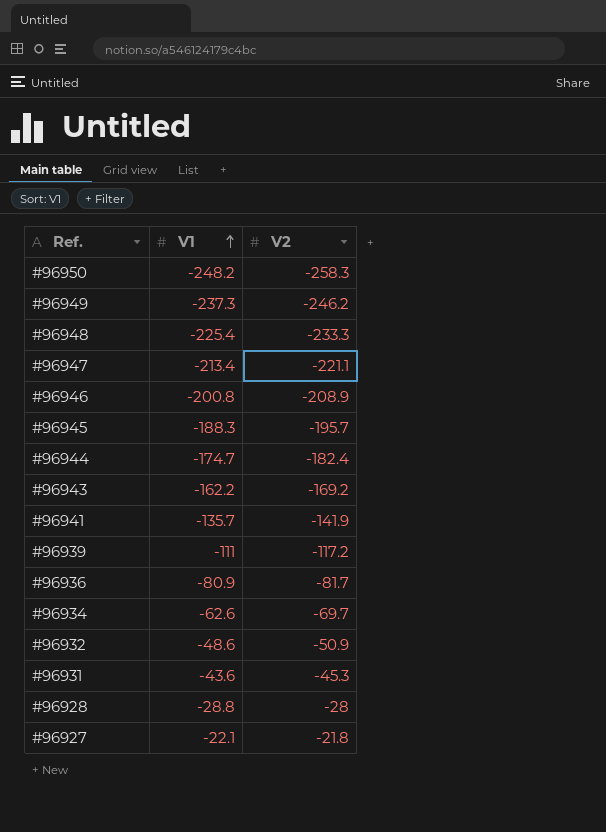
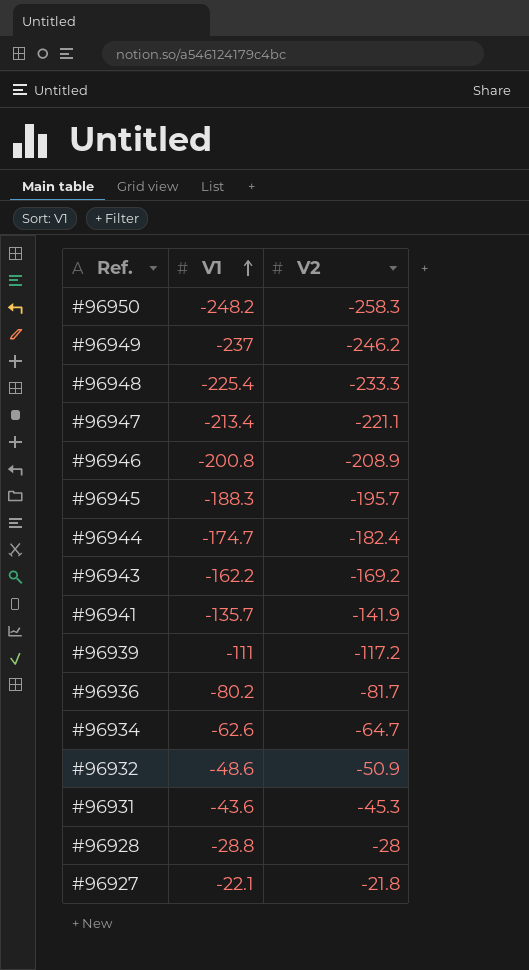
#96949 | V1: -237.3 -> -237
#96936 | V1: -80.9 -> -80.2
#96934 | V2: -69.7 -> -64.7

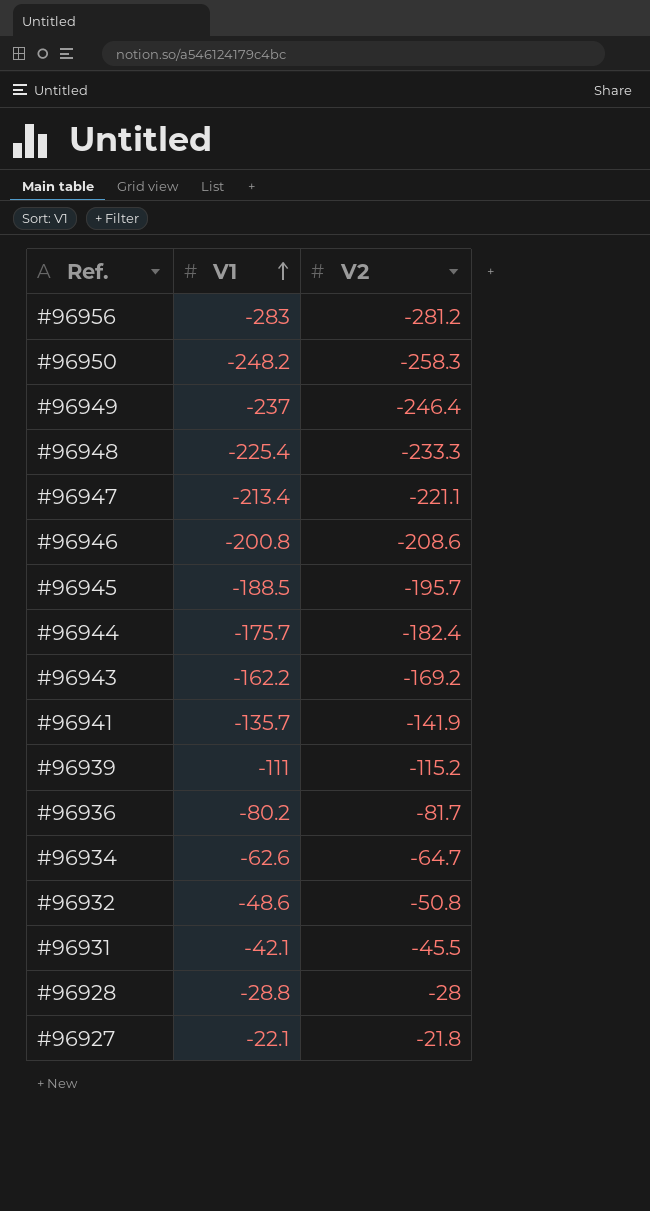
row #96956: none -> -283 | -281.2
#96949 | V2: -246.2 -> -246.4
#96946 | V2: -208.9 -> -208.6
#96945 | V1: -188.3 -> -188.5
#96944 | V1: -174.7 -> -175.7
#96939 | V2: -117.2 -> -115.2
#96932 | V2: -50.9 -> -50.8
#96931 | V1: -43.6 -> -42.1
#96931 | V2: -45.3 -> -45.5

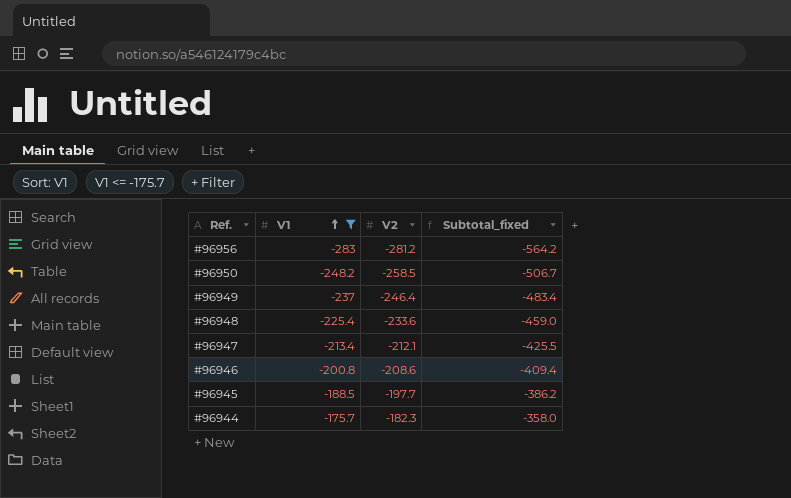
filter: none -> V1 <= -175.7
column Subtotal_fixed | formula: none -> [V1] + [V2]
#96950 | V2: -258.3 -> -258.5
#96948 | V2: -233.3 -> -233.6
#96947 | V2: -221.1 -> -212.1
#96945 | V2: -195.7 -> -197.7
#96944 | V2: -182.4 -> -182.3

